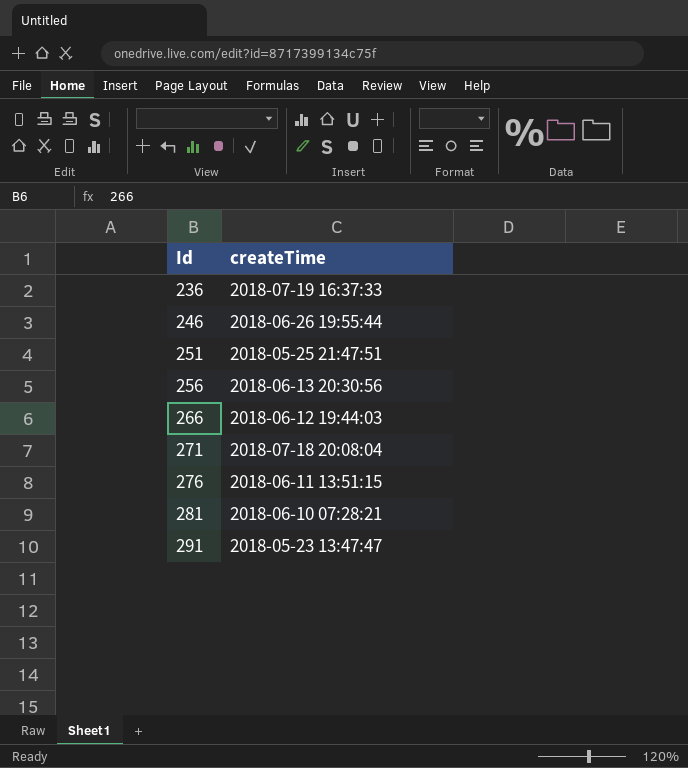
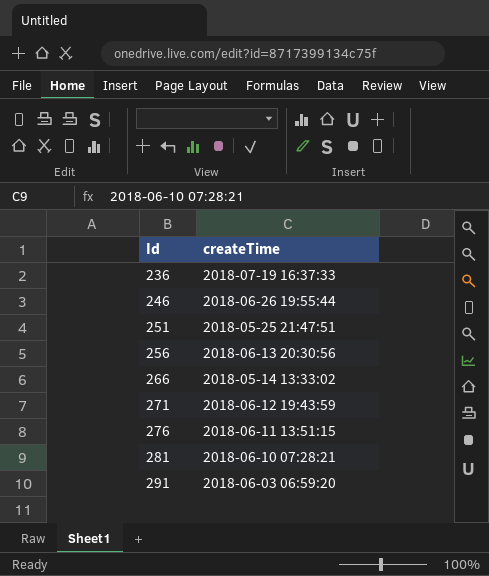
266 | createTime: 2018-06-12 19:44:03 -> 2018-05-14 13:33:02
271 | createTime: 2018-07-18 20:08:04 -> 2018-06-12 19:43:59
291 | createTime: 2018-05-23 13:47:47 -> 2018-06-03 06:59:20

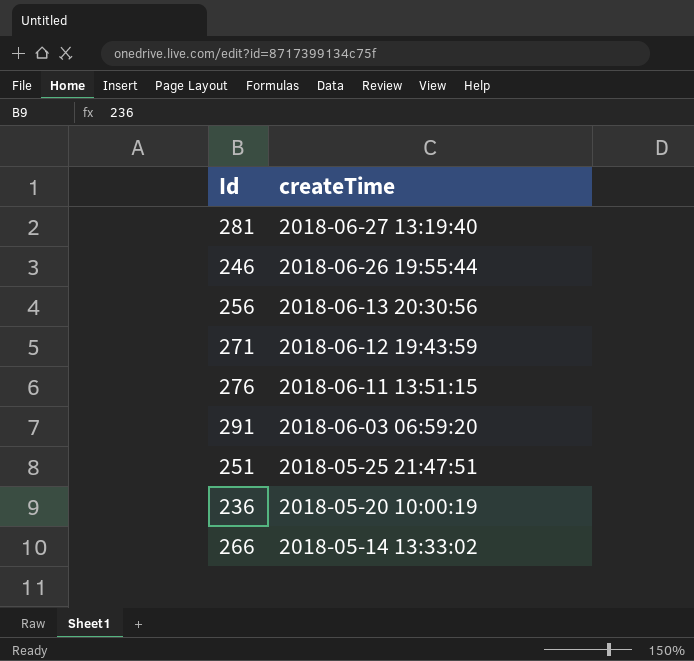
row order: Id ascending -> createTime descending
281 | createTime: 2018-06-10 07:28:21 -> 2018-06-27 13:19:40
236 | createTime: 2018-07-19 16:37:33 -> 2018-05-20 10:00:19

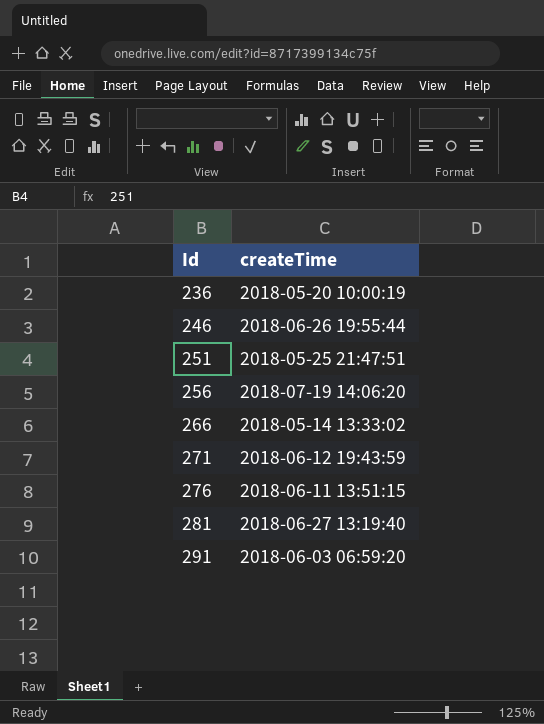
row order: createTime descending -> Id ascending
256 | createTime: 2018-06-13 20:30:56 -> 2018-07-19 14:06:20

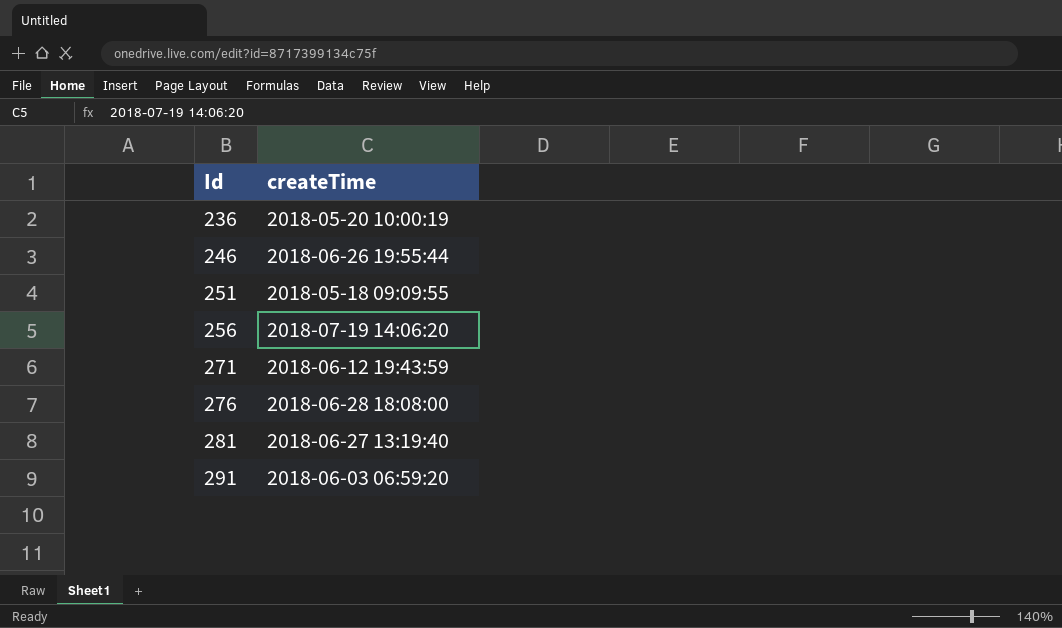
row 266: 2018-05-14 13:33:02 -> none
251 | createTime: 2018-05-25 21:47:51 -> 2018-05-18 09:09:55
276 | createTime: 2018-06-11 13:51:15 -> 2018-06-28 18:08:00

